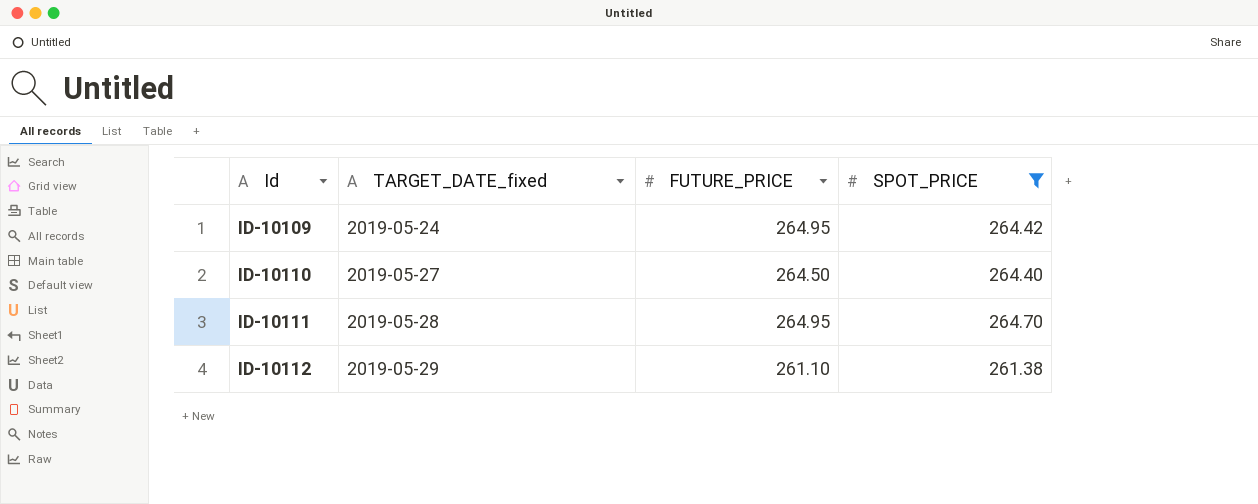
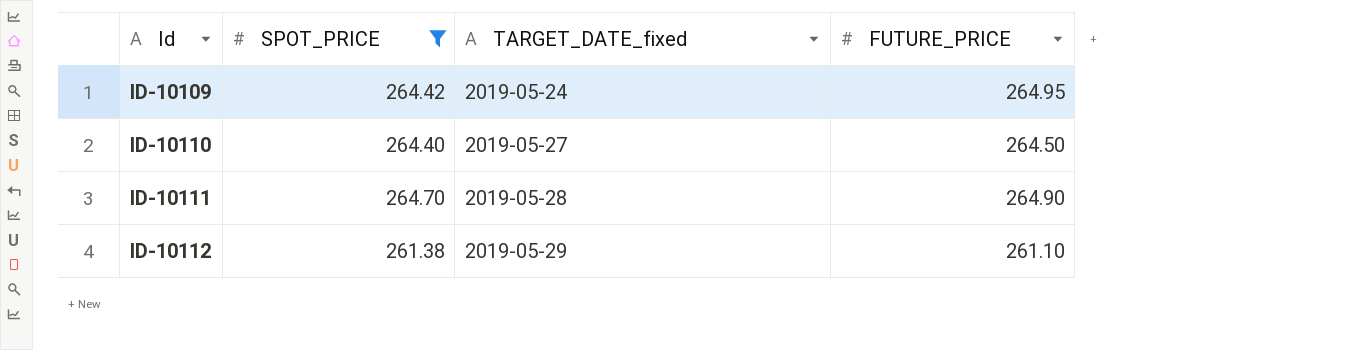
column SPOT_PRICE | position: 4 -> 2
ID-10111 | FUTURE_PRICE: 264.95 -> 264.90

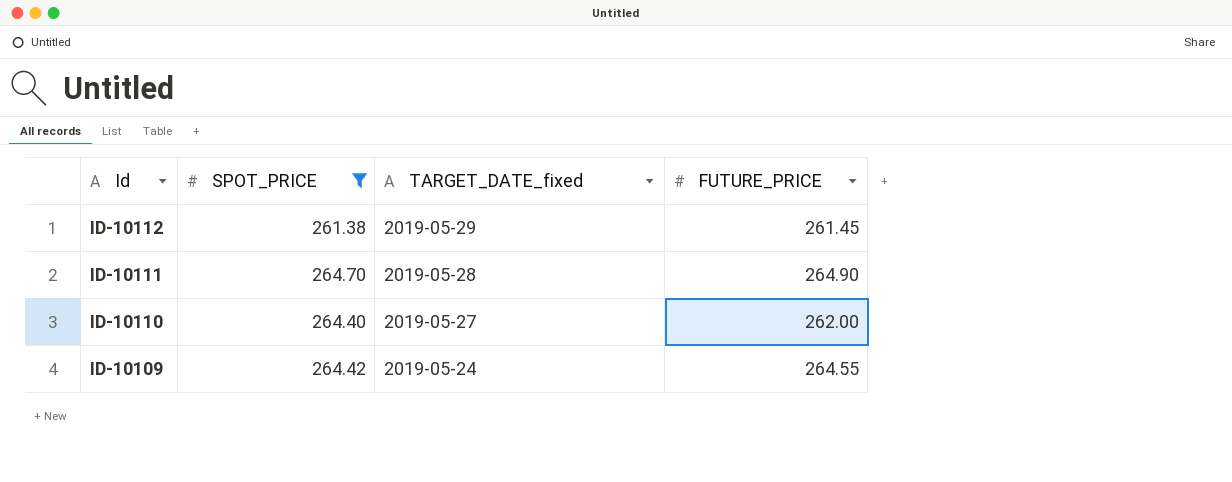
row order: Id ascending -> Id descending
ID-10112 | FUTURE_PRICE: 261.10 -> 261.45
ID-10110 | FUTURE_PRICE: 264.50 -> 262.00
ID-10109 | FUTURE_PRICE: 264.95 -> 264.55

